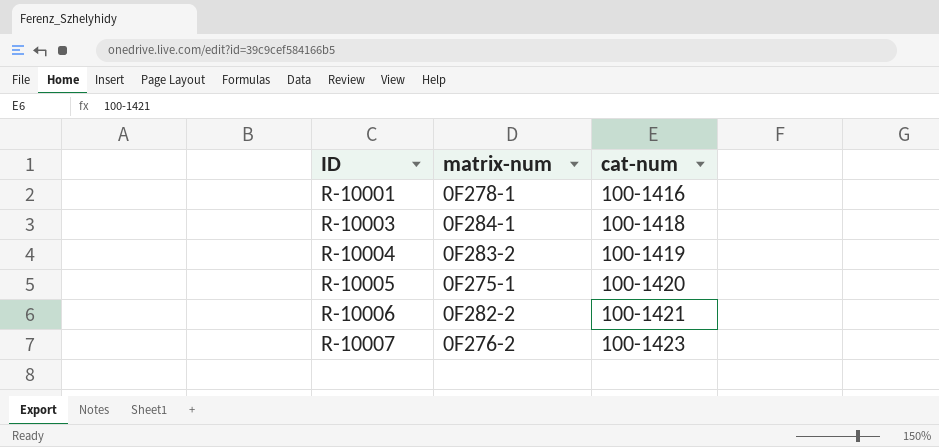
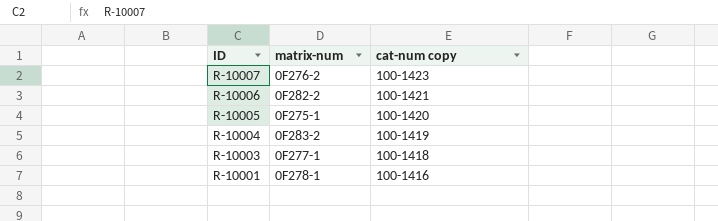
row order: ID ascending -> ID descending
column name: cat-num -> cat-num copy
R-10003 | matrix-num: 0F284-1 -> 0F277-1

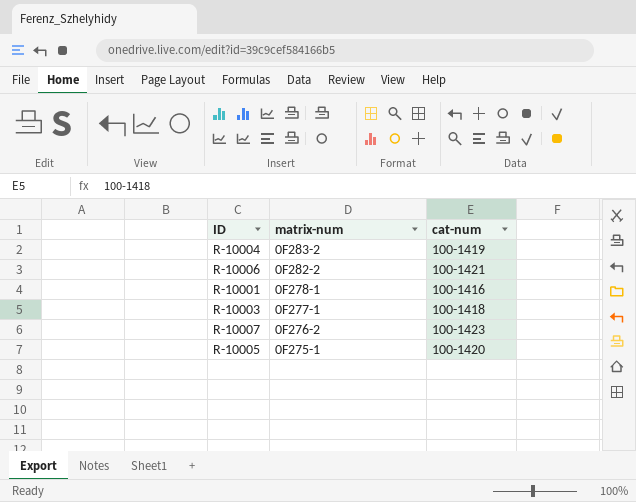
row order: ID descending -> matrix-num descending
column name: cat-num copy -> cat-num

